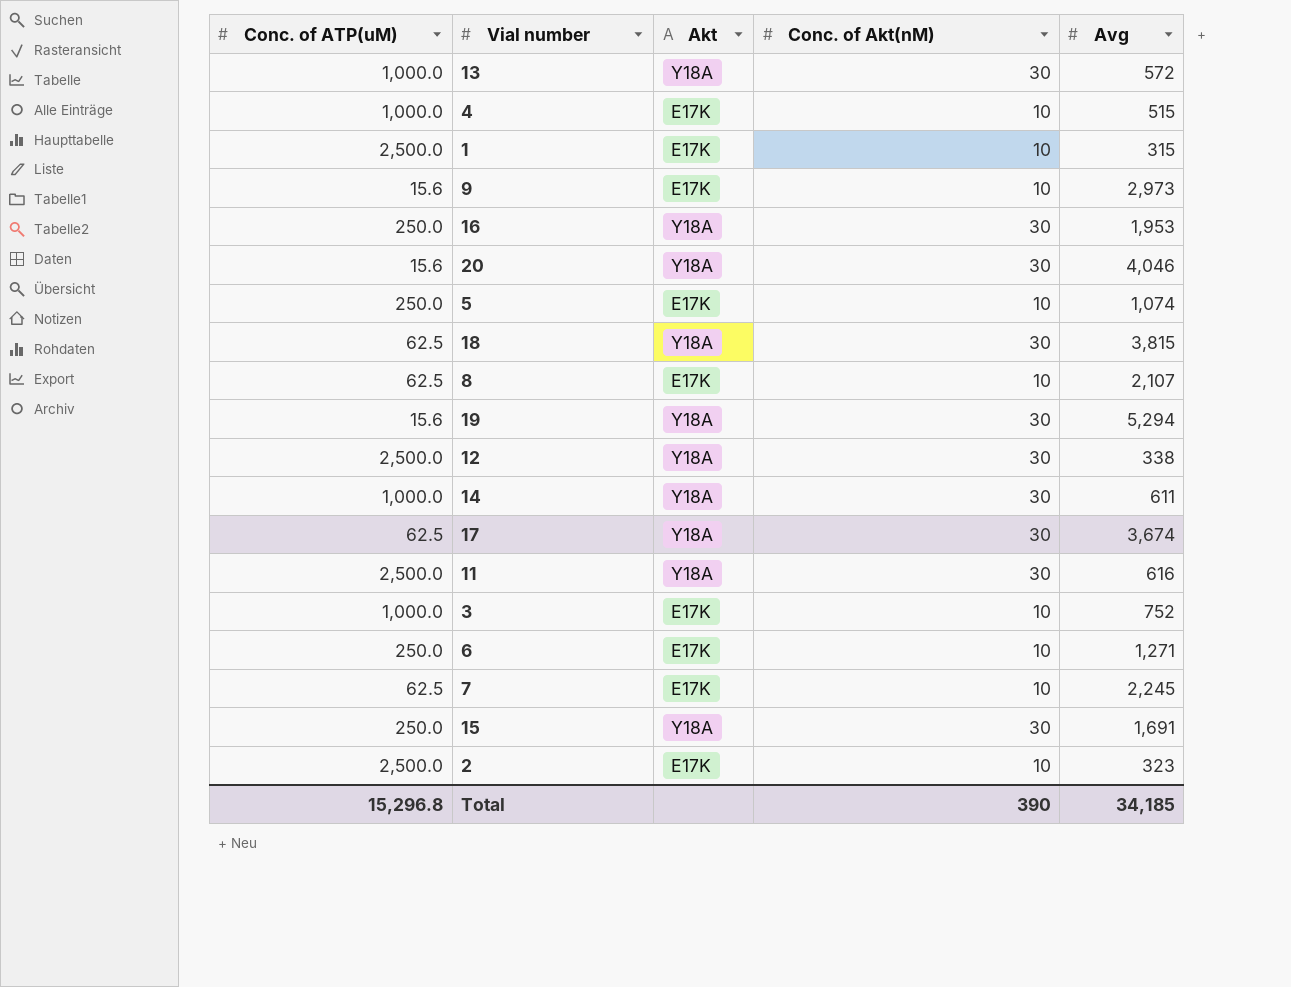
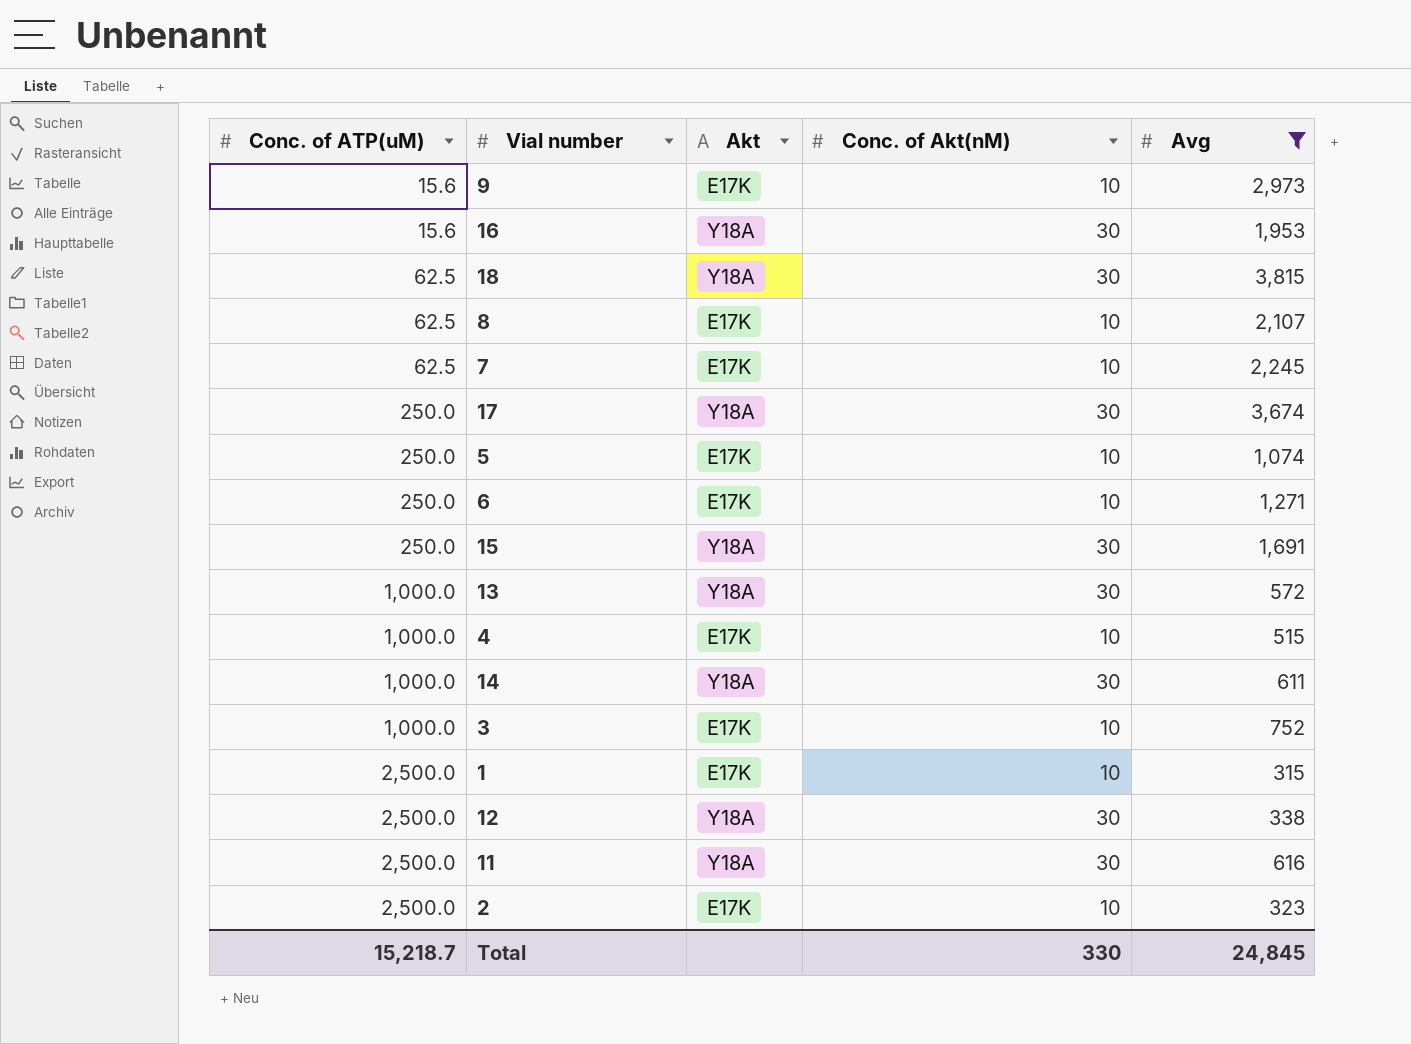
filter: none -> Avg <= 3,815
row order: none -> Conc. of ATP(uM) ascending
16 | Conc. of ATP(uM): 250.0 -> 15.6
17 | Conc. of ATP(uM): 62.5 -> 250.0
Total | Conc. of ATP(uM): 15,296.8 -> 15,218.7
Total | Conc. of Akt(nM): 390 -> 330
Total | Avg: 34,185 -> 24,845

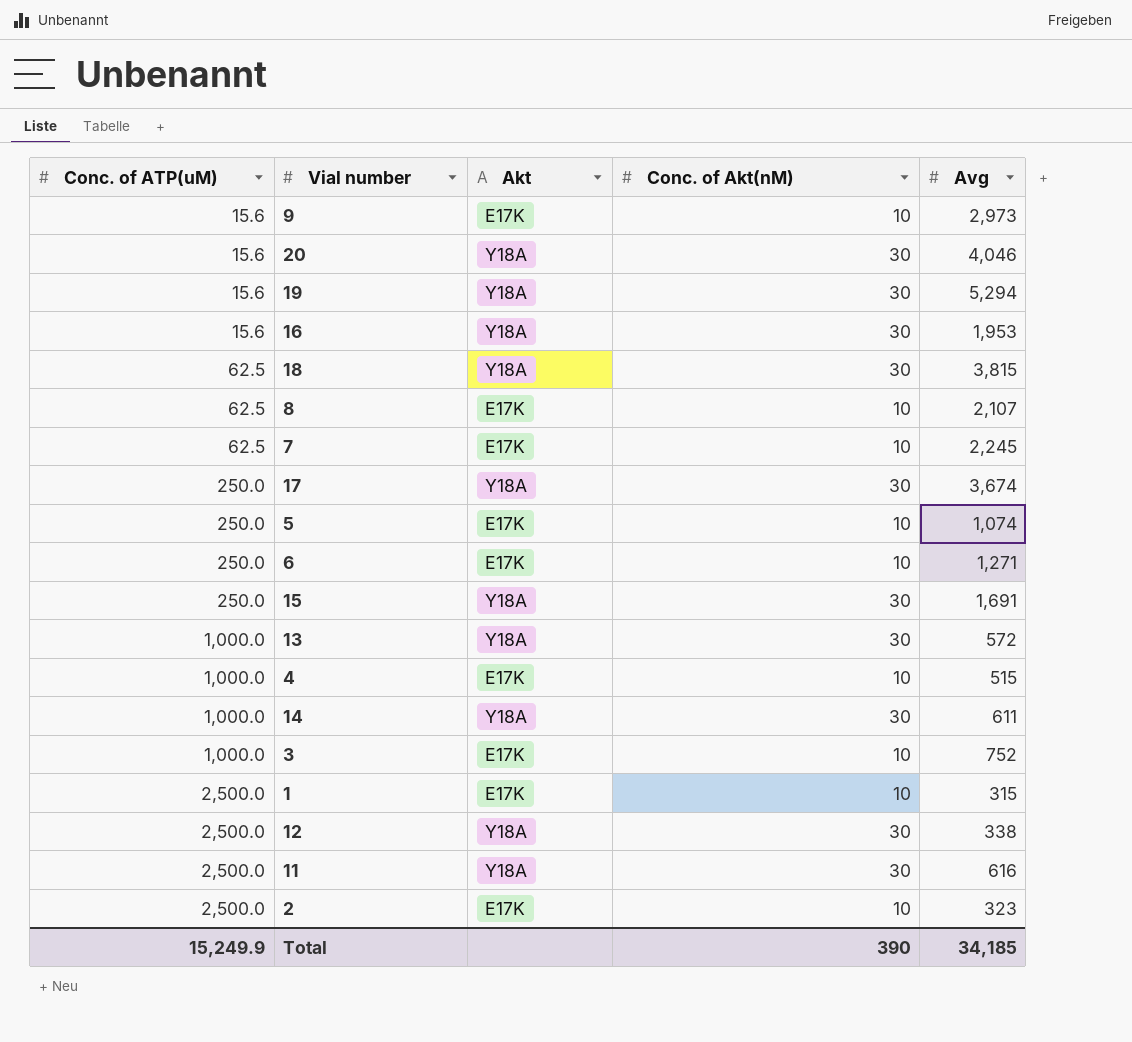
filter: Avg <= 3,815 -> none
Total | Conc. of ATP(uM): 15,218.7 -> 15,249.9
Total | Conc. of Akt(nM): 330 -> 390
Total | Avg: 24,845 -> 34,185

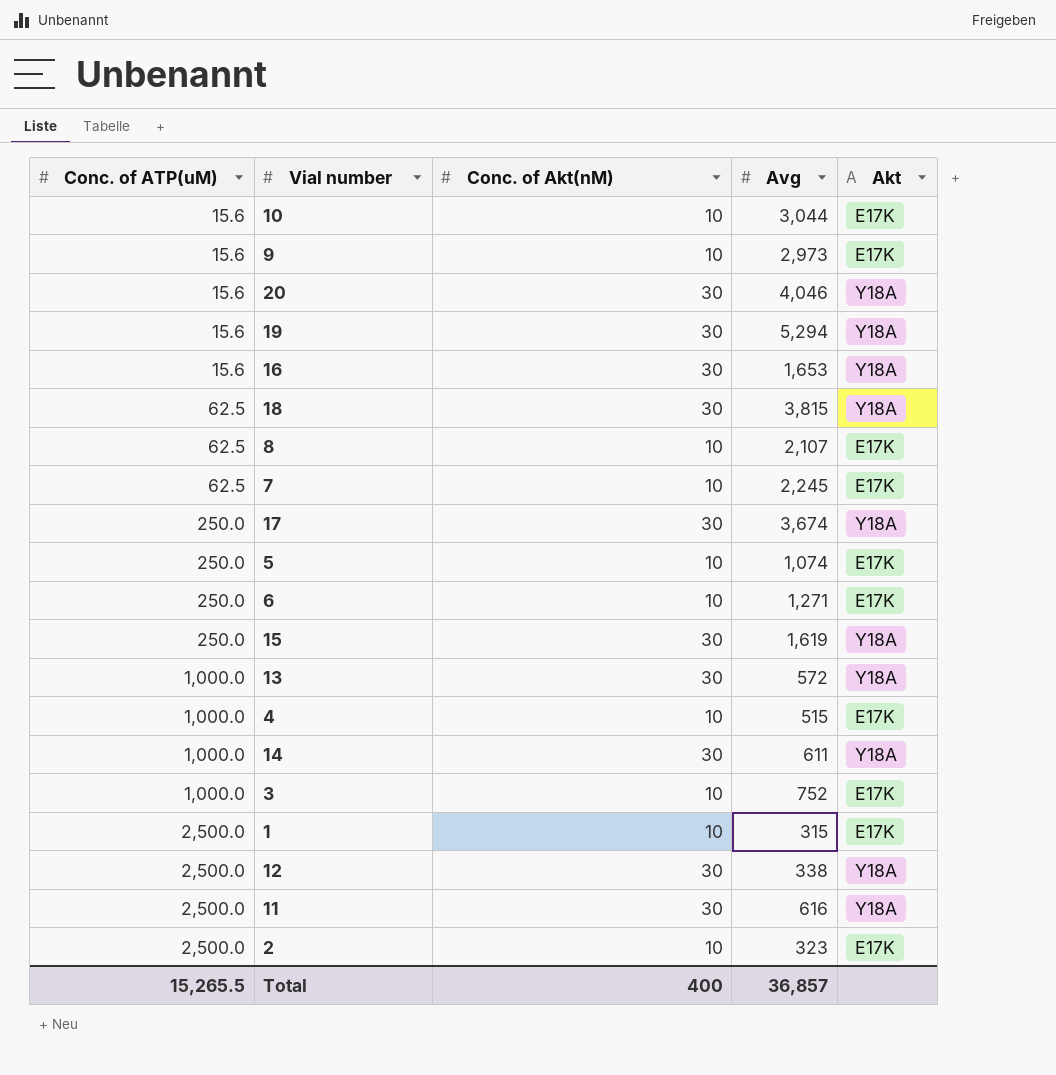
column Akt | position: 3 -> 5
row 10: none -> 15.6 | 10 | 3,044 | E17K
16 | Avg: 1,953 -> 1,653
15 | Avg: 1,691 -> 1,619
Total | Conc. of ATP(uM): 15,249.9 -> 15,265.5
Total | Conc. of Akt(nM): 390 -> 400
Total | Avg: 34,185 -> 36,857

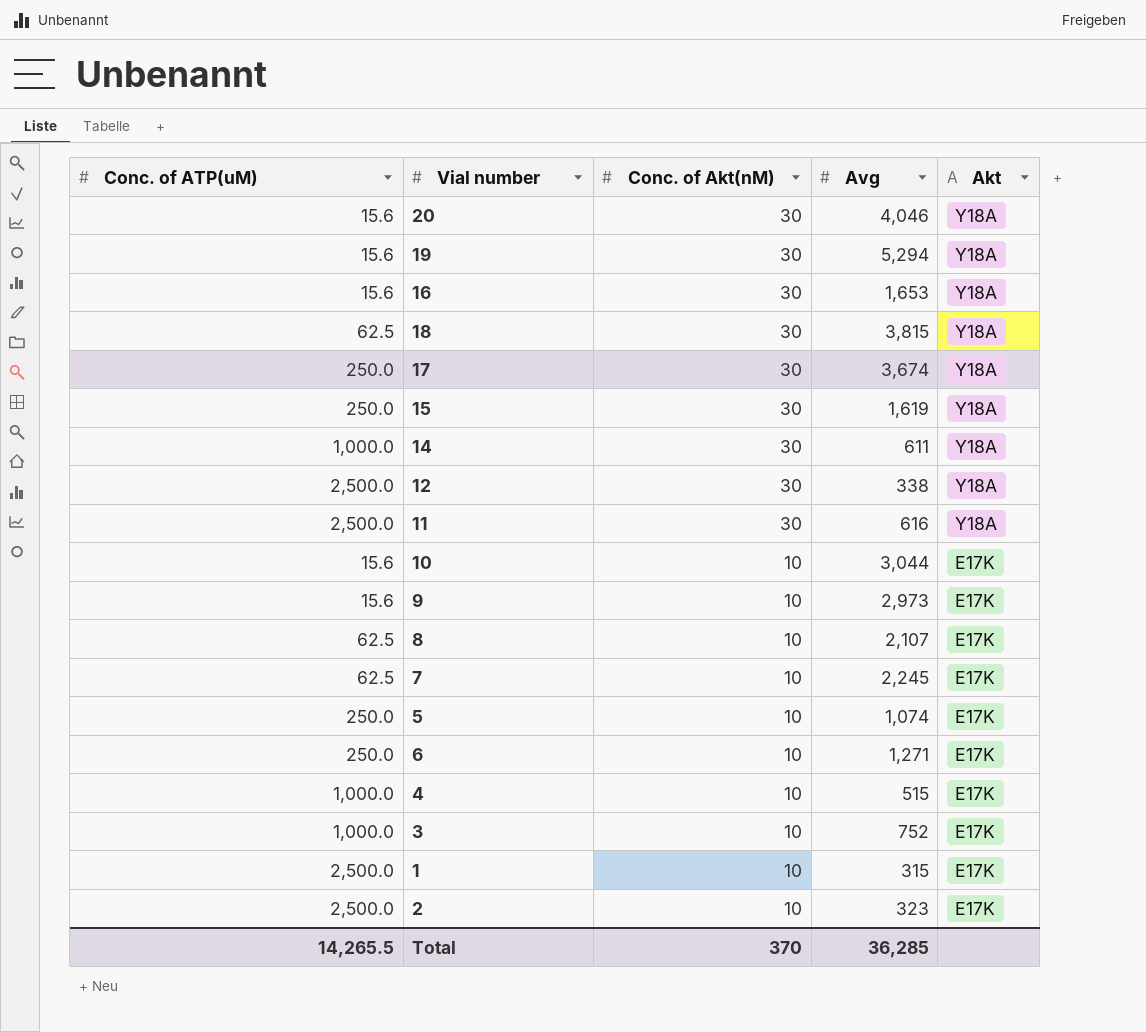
row order: Conc. of ATP(uM) ascending -> Conc. of Akt(nM) descending
row 13: 1,000.0 | 30 | 572 | Y18A -> none
Total | Conc. of ATP(uM): 15,265.5 -> 14,265.5
Total | Conc. of Akt(nM): 400 -> 370
Total | Avg: 36,857 -> 36,285

